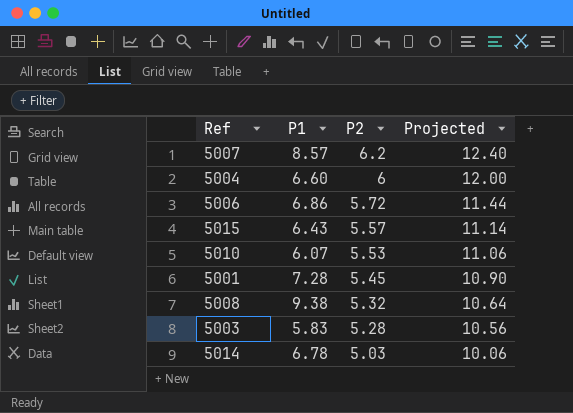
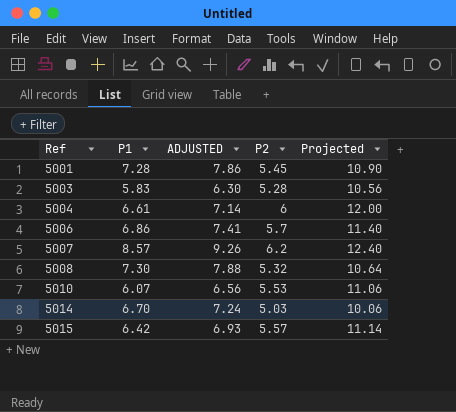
row order: P2 descending -> Ref ascending
column ADJUSTED | formula: none -> [P1] * 1.08
5004 | P1: 6.60 -> 6.61
5006 | P2: 5.72 -> 5.7
5006 | Projected: 11.44 -> 11.40
5008 | P1: 9.38 -> 7.30
5014 | P1: 6.78 -> 6.70
5015 | P1: 6.43 -> 6.42

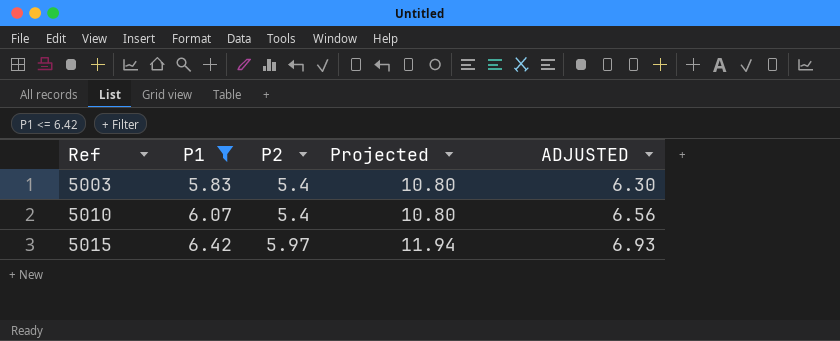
filter: none -> P1 <= 6.42
column ADJUSTED | position: 3 -> 5
5003 | P2: 5.28 -> 5.4
5003 | Projected: 10.56 -> 10.80
5010 | P2: 5.53 -> 5.4
5010 | Projected: 11.06 -> 10.80
5015 | P2: 5.57 -> 5.97
5015 | Projected: 11.14 -> 11.94

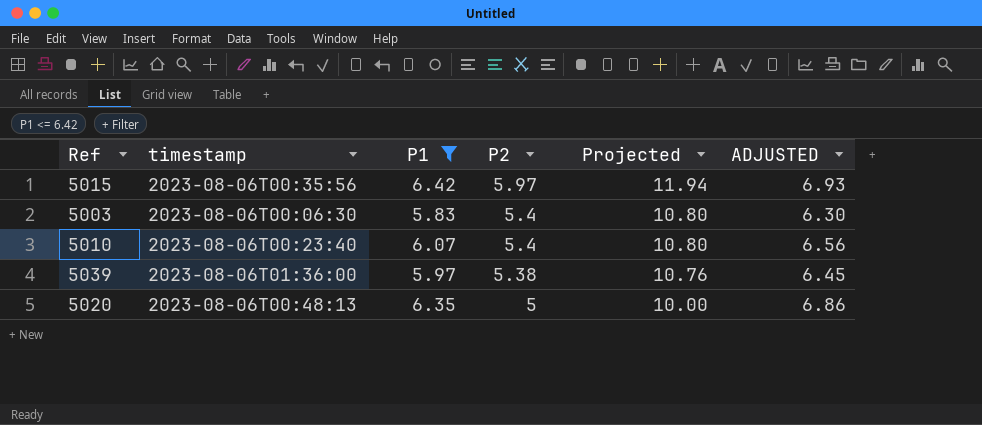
row order: Ref ascending -> P2 descending
column timestamp | position: none -> 2
row 5039: none -> 2023-08-06T01:36:00 | 5.97 | 5.38 | 10.76 | 6.45
row 5020: none -> 2023-08-06T00:48:13 | 6.35 | 5 | 10.00 | 6.86

